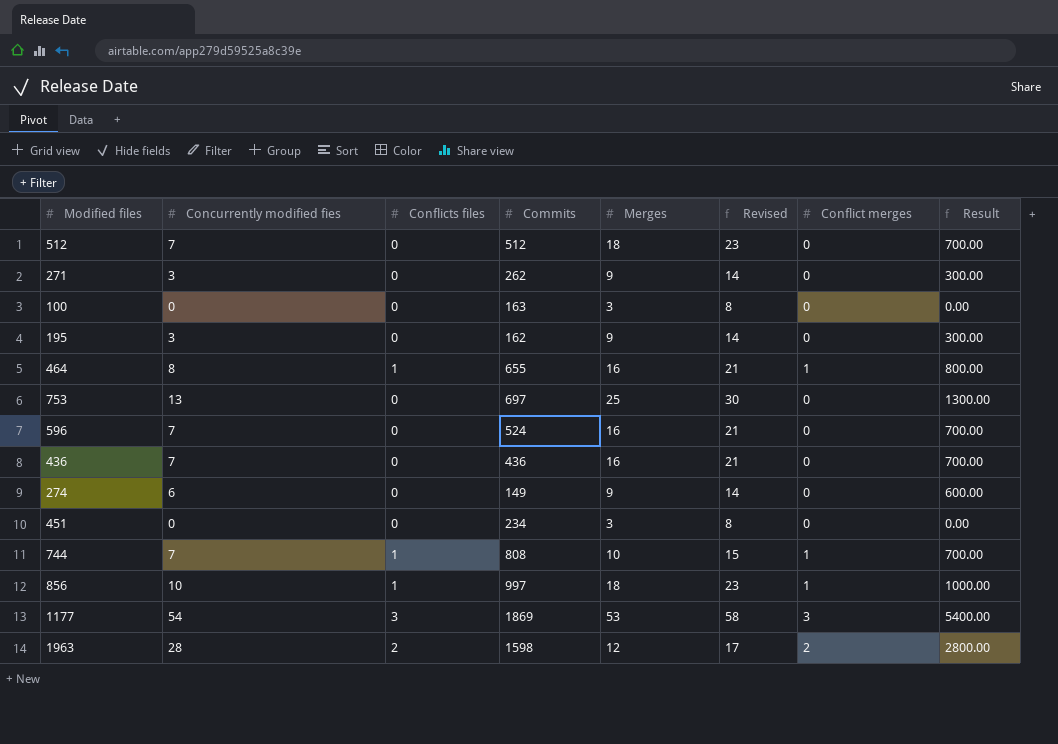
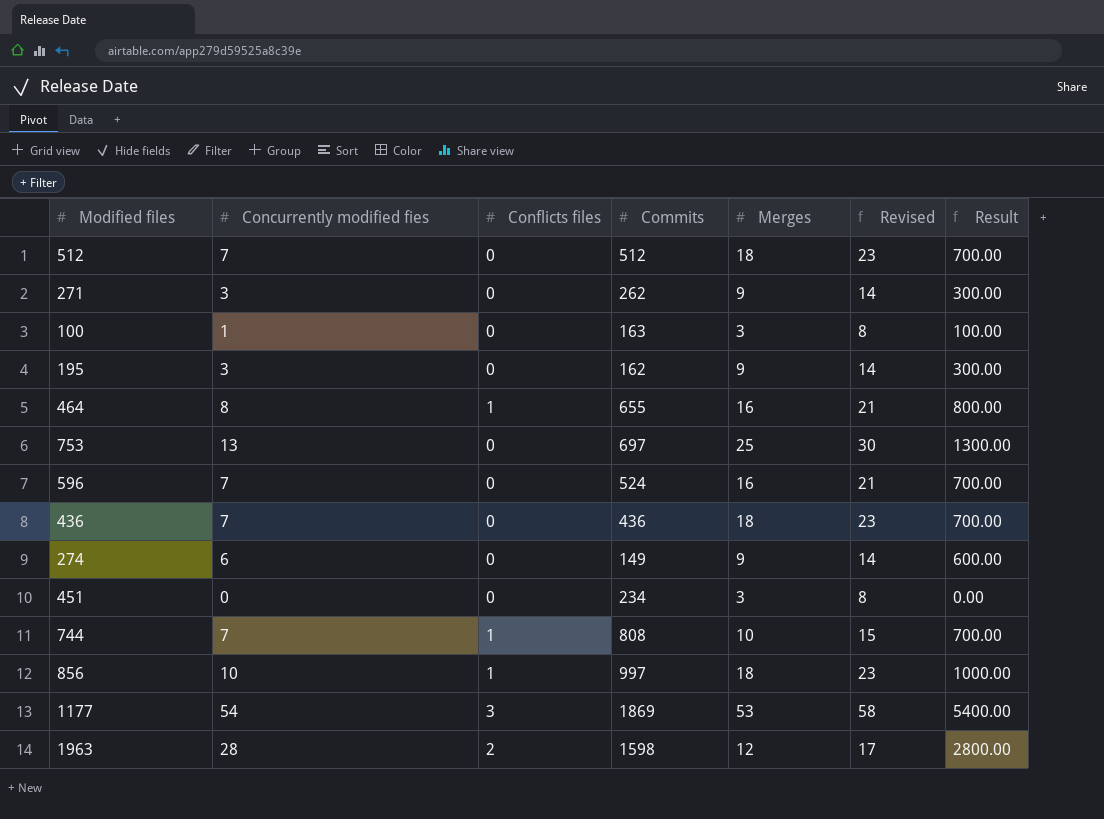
column Conflict merges | position: 7 -> none
100 | Concurrently modified fies: 0 -> 1
100 | Result: 0.00 -> 100.00
436 | Merges: 16 -> 18
436 | Revised: 21 -> 23

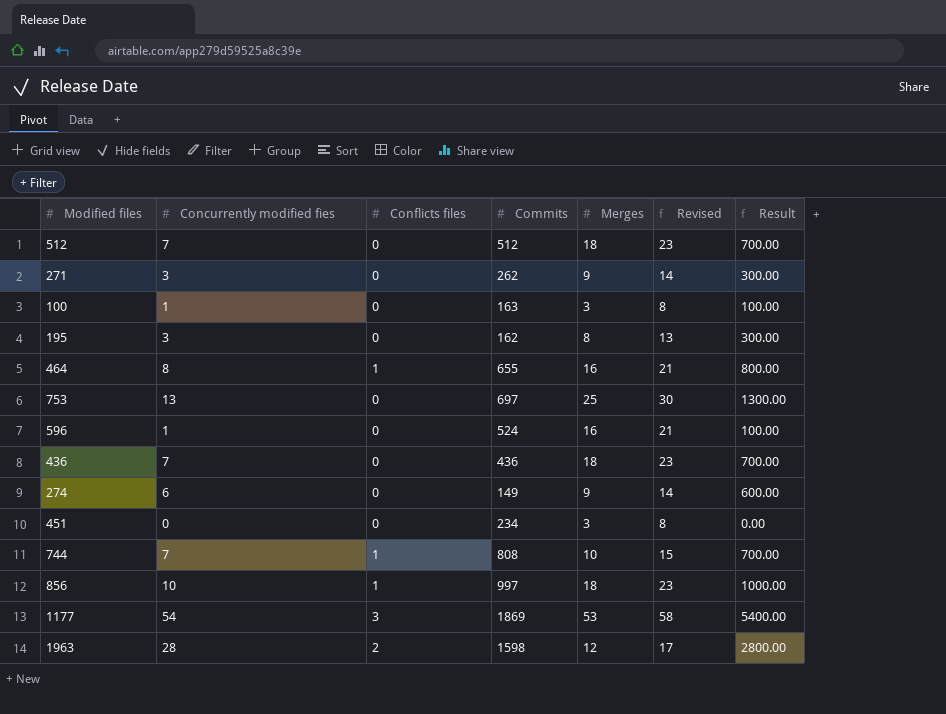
195 | Merges: 9 -> 8
195 | Revised: 14 -> 13
596 | Concurrently modified fies: 7 -> 1
596 | Result: 700.00 -> 100.00

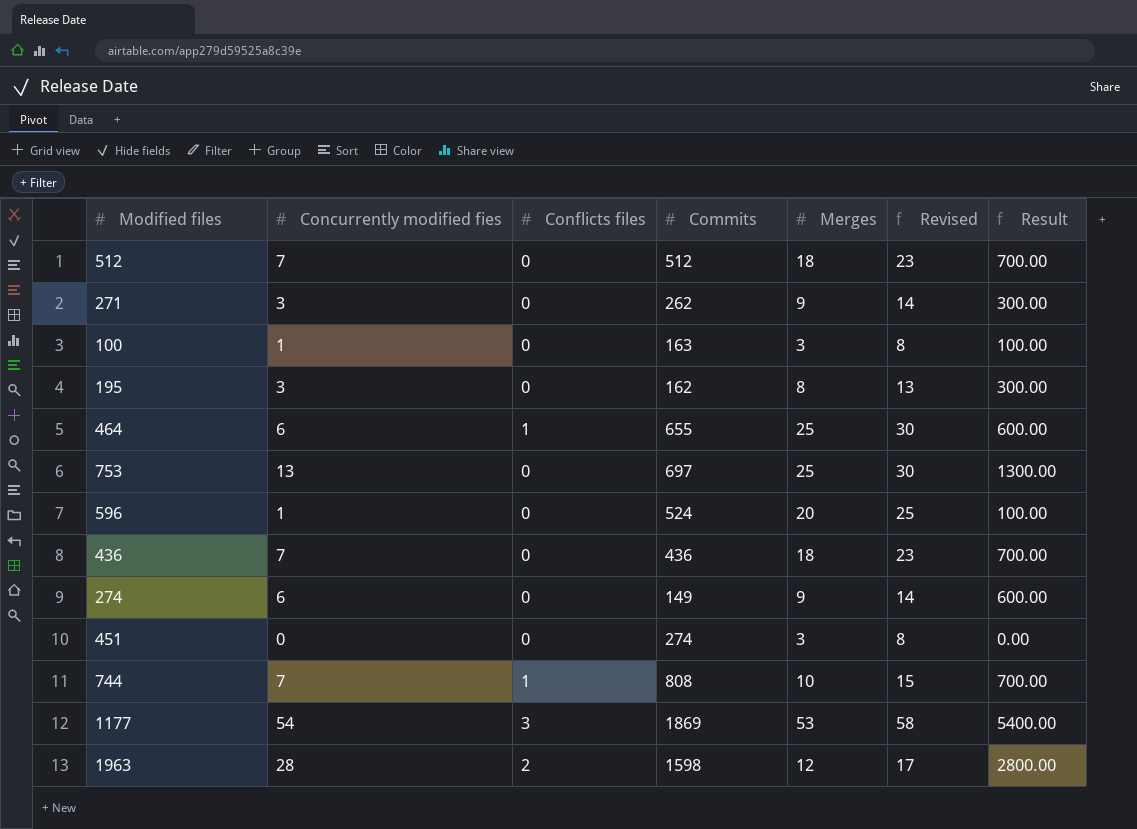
row 856: 10 | 1 | 997 | 18 | 23 | 1000.00 -> none
464 | Concurrently modified fies: 8 -> 6
464 | Merges: 16 -> 25
464 | Revised: 21 -> 30
464 | Result: 800.00 -> 600.00
596 | Merges: 16 -> 20
596 | Revised: 21 -> 25
451 | Commits: 234 -> 274

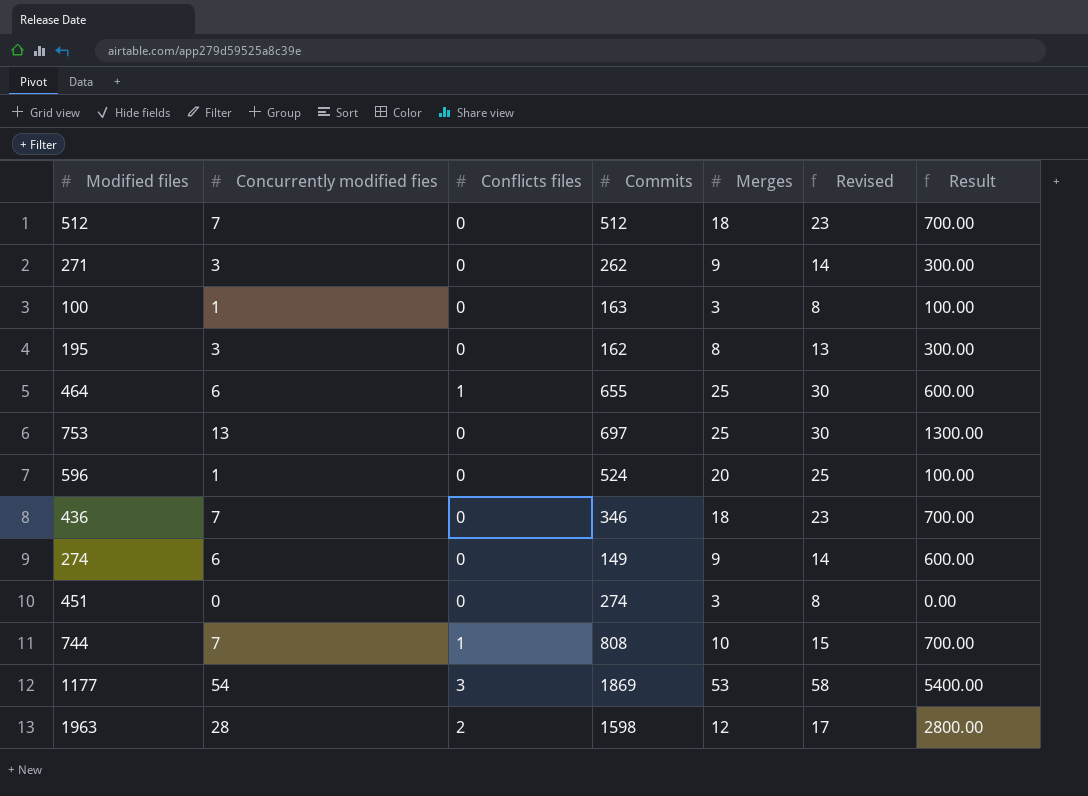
436 | Commits: 436 -> 346

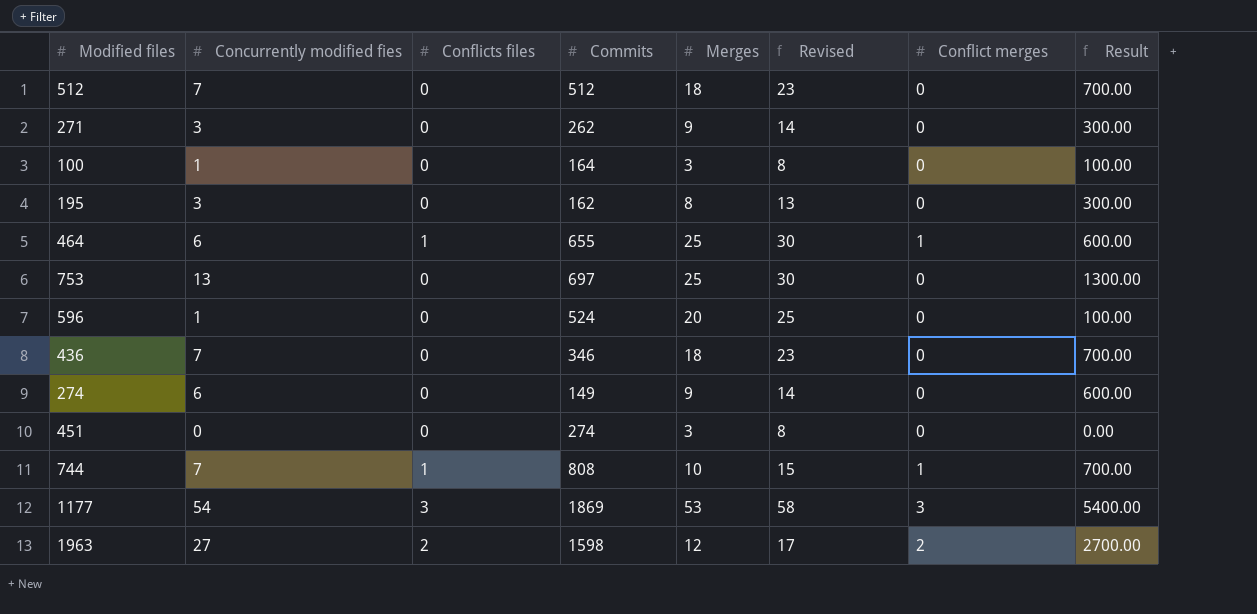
column Conflict merges | position: none -> 7
100 | Commits: 163 -> 164
1963 | Concurrently modified fies: 28 -> 27
1963 | Result: 2800.00 -> 2700.00

